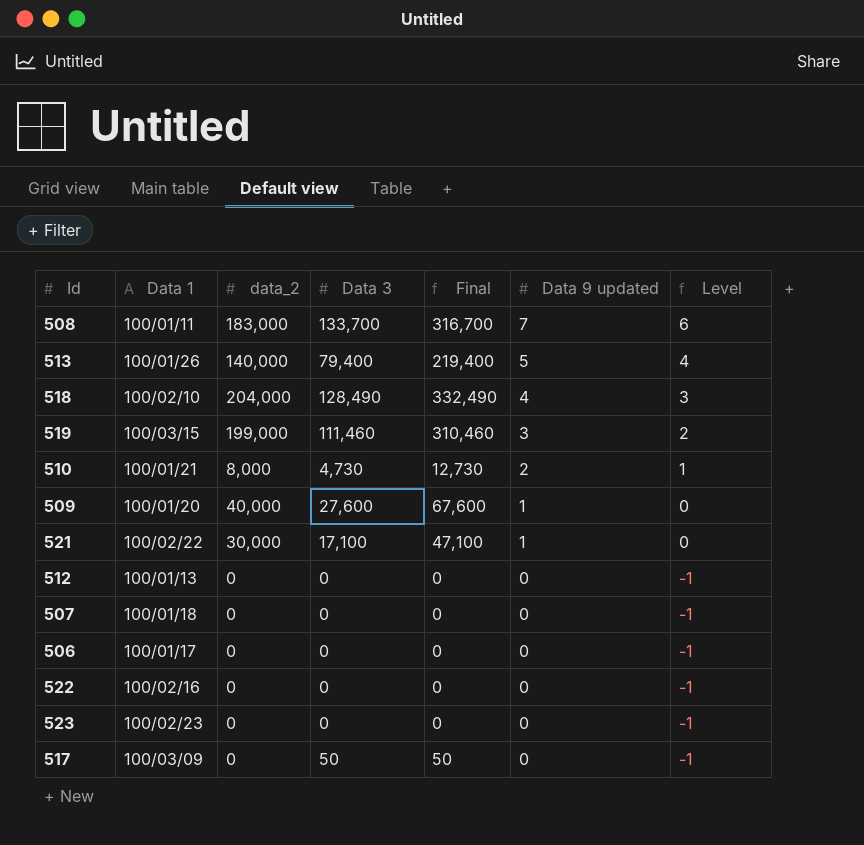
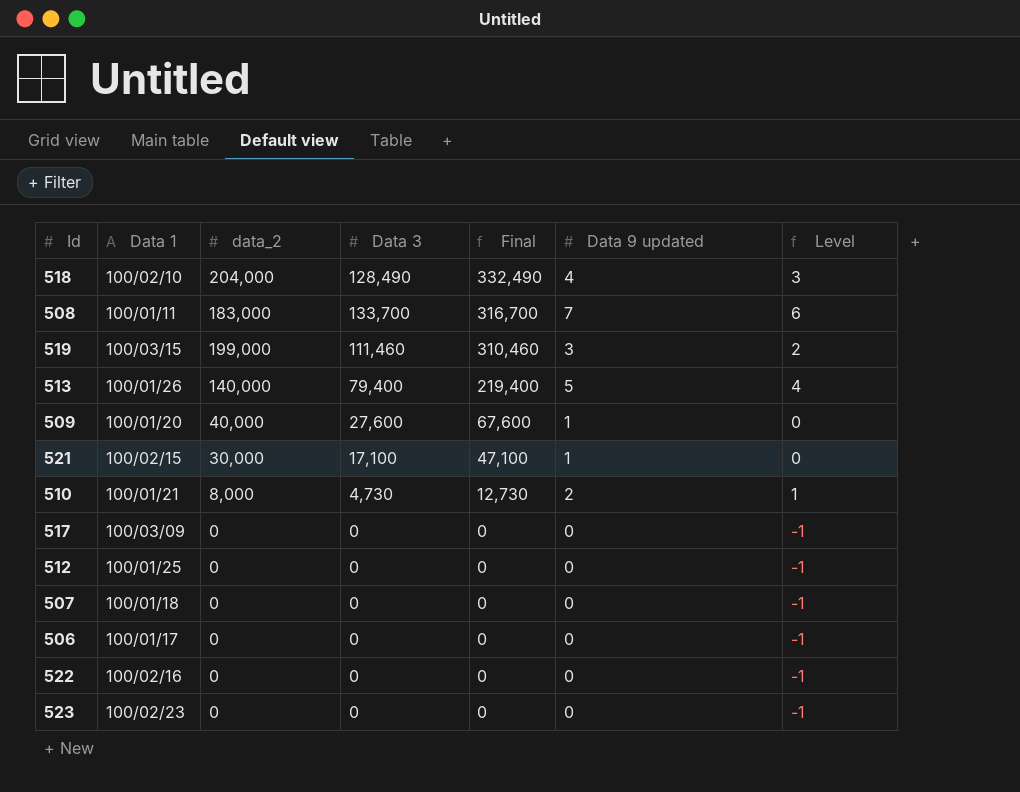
row order: Data 9 updated descending -> Final descending
521 | Data 1: 100/02/22 -> 100/02/15
517 | Data 3: 50 -> 0
517 | Final: 50 -> 0
512 | Data 1: 100/01/13 -> 100/01/25

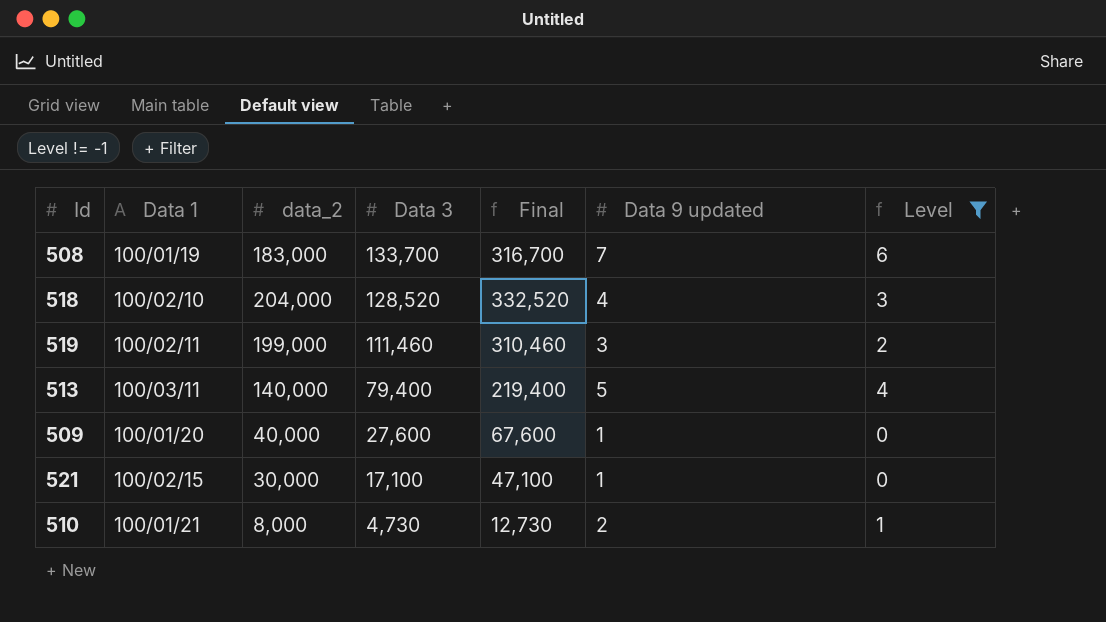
filter: none -> Level != -1
row order: Final descending -> Data 3 descending
508 | Data 1: 100/01/11 -> 100/01/19
518 | Data 3: 128,490 -> 128,520
518 | Final: 332,490 -> 332,520
519 | Data 1: 100/03/15 -> 100/02/11
513 | Data 1: 100/01/26 -> 100/03/11

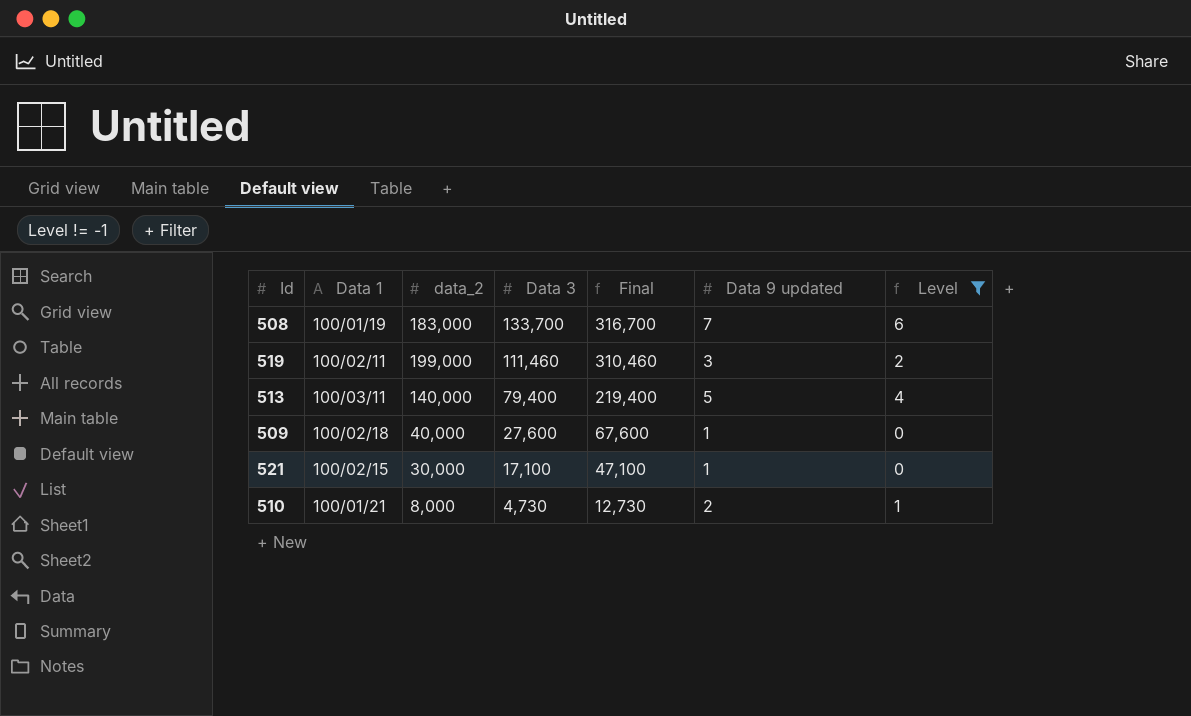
row 518: 100/02/10 | 204,000 | 128,520 | 332,520 | 4 | 3 -> none
509 | Data 1: 100/01/20 -> 100/02/18

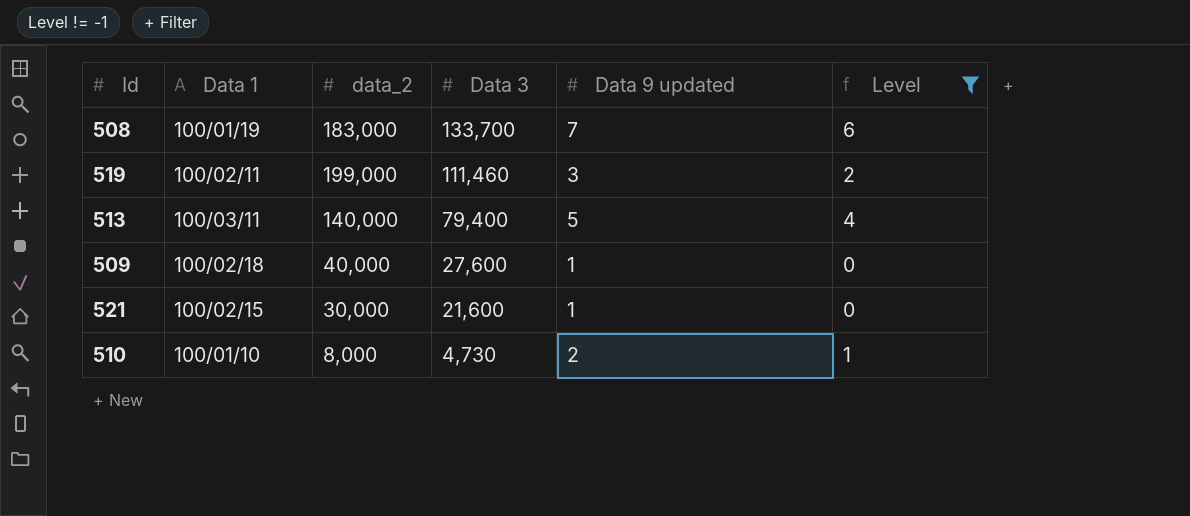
column Final | formula: [data_2] + [Data 3] -> none
521 | Data 3: 17,100 -> 21,600
510 | Data 1: 100/01/21 -> 100/01/10

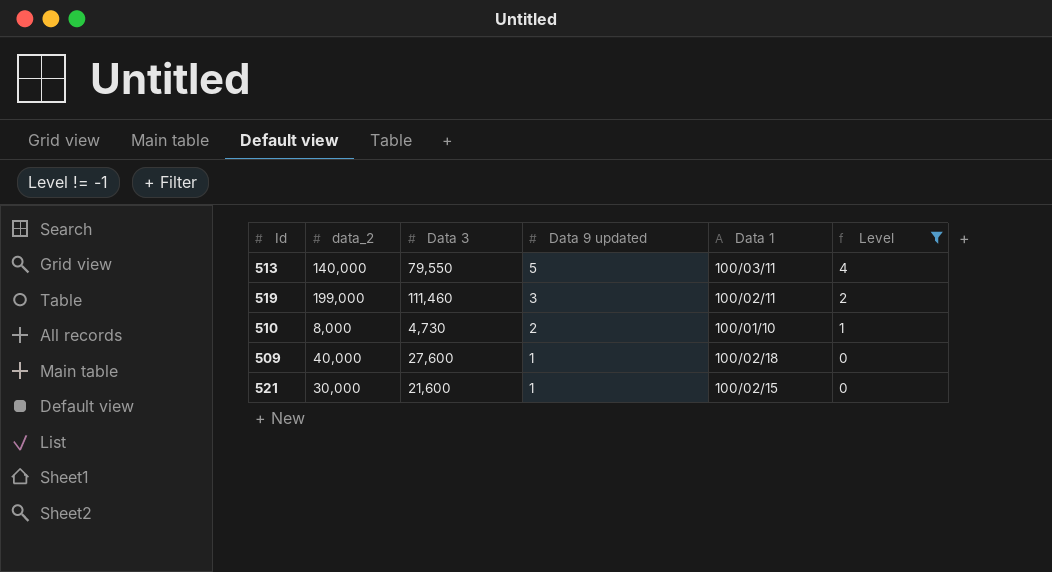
row order: Data 3 descending -> Data 9 updated descending
column Data 1 | position: 2 -> 5
row 508: 100/01/19 | 183,000 | 133,700 | 7 | 6 -> none
513 | Data 3: 79,400 -> 79,550

